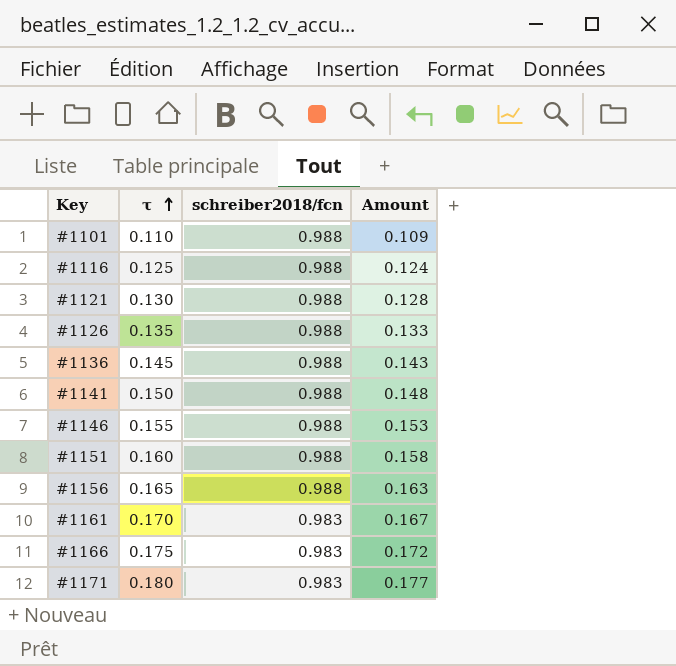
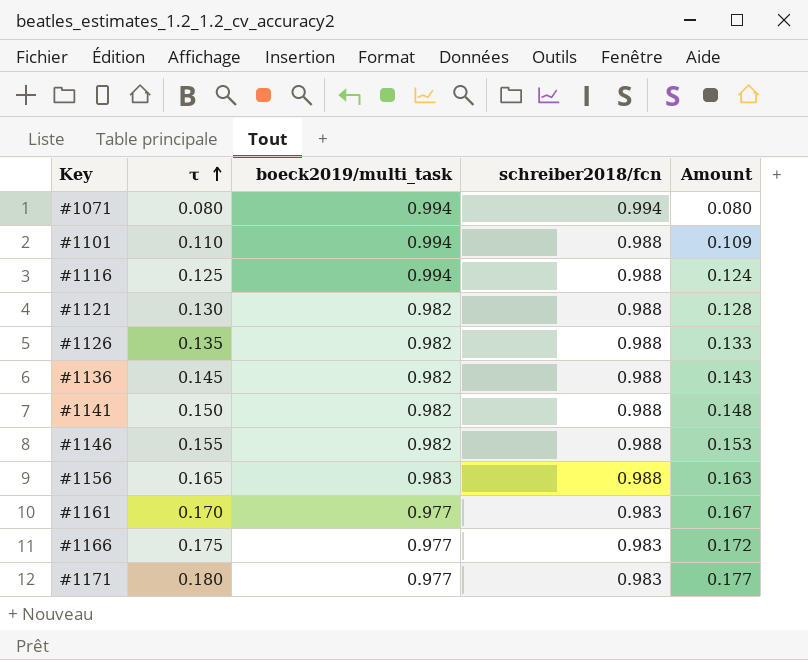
column boeck2019/multi_task | position: none -> 3
row #1151: 0.160 | 0.988 | 0.158 -> none
row #1071: none -> 0.080 | 0.994 | 0.994 | 0.080

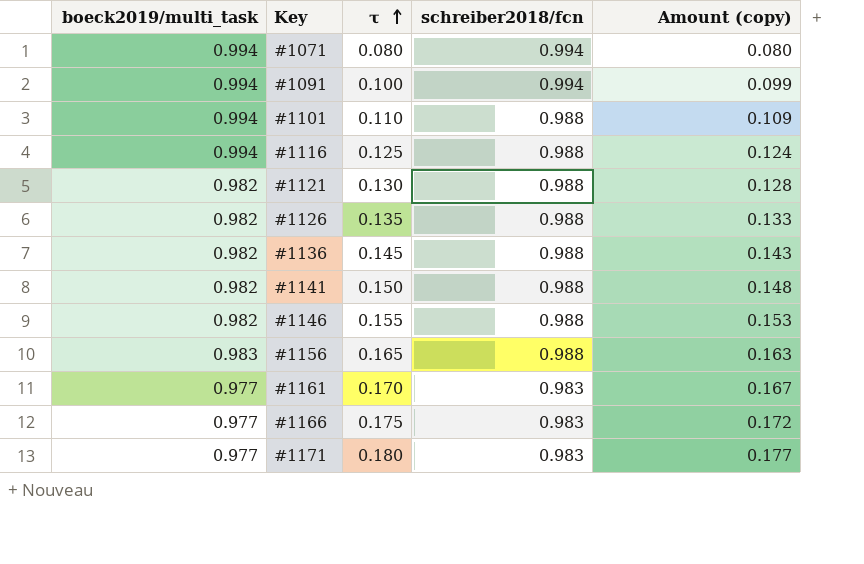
column boeck2019/multi_task | position: 3 -> 1
column name: Amount -> Amount (copy)
row #1091: none -> 0.994 | 0.100 | 0.994 | 0.099

